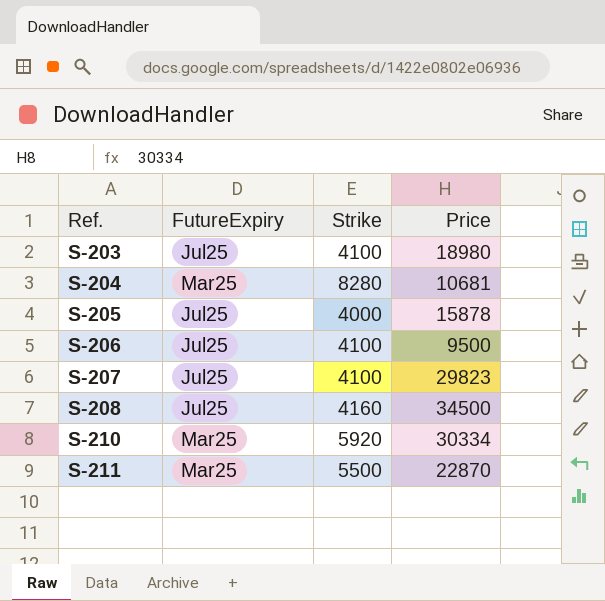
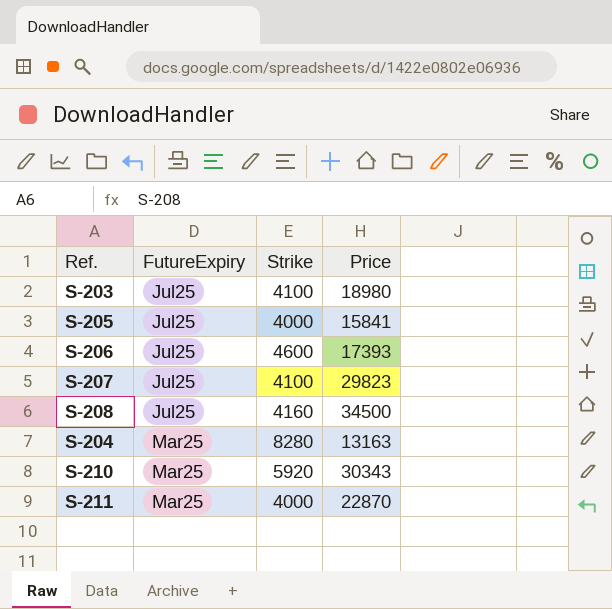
row order: Ref. ascending -> FutureExpiry descending
S-205 | Price: 15878 -> 15841
S-206 | Strike: 4100 -> 4600
S-206 | Price: 9500 -> 17393
S-204 | Price: 10681 -> 13163
S-210 | Price: 30334 -> 30343
S-211 | Strike: 5500 -> 4000

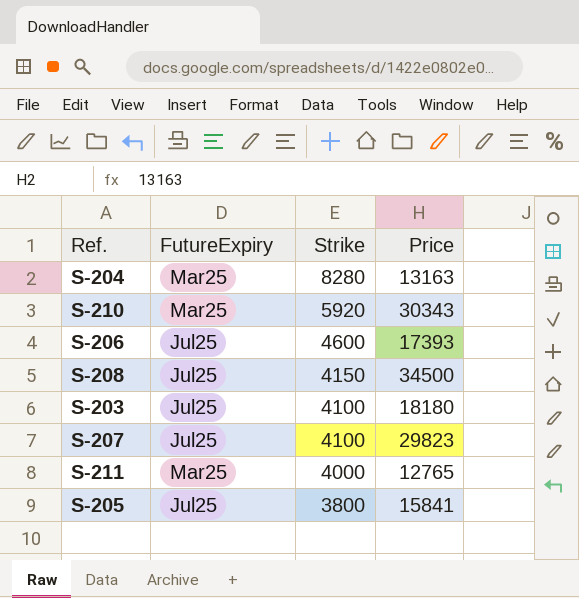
row order: FutureExpiry descending -> Strike descending
S-208 | Strike: 4160 -> 4150
S-203 | Price: 18980 -> 18180
S-211 | Price: 22870 -> 12765
S-205 | Strike: 4000 -> 3800

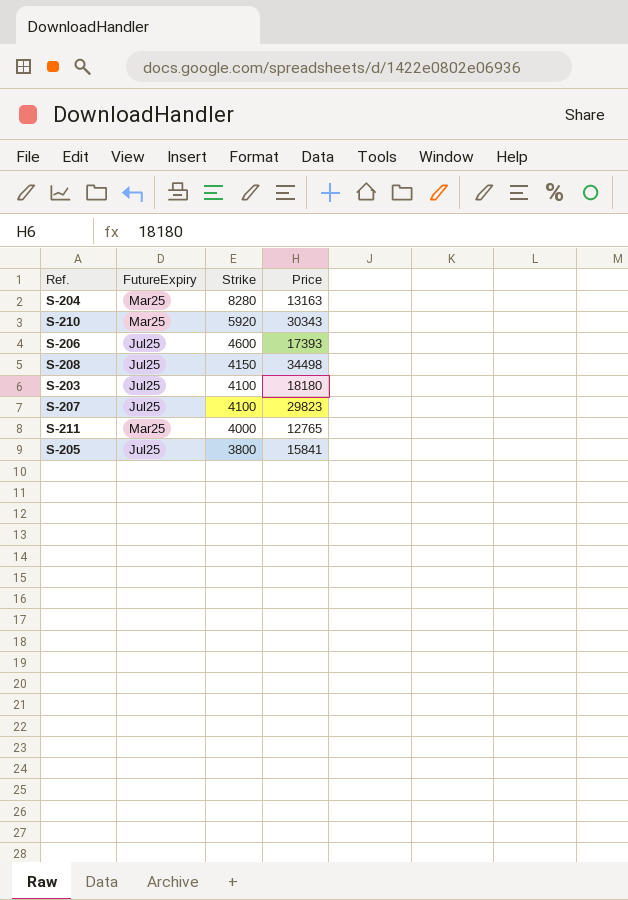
S-208 | Price: 34500 -> 34498

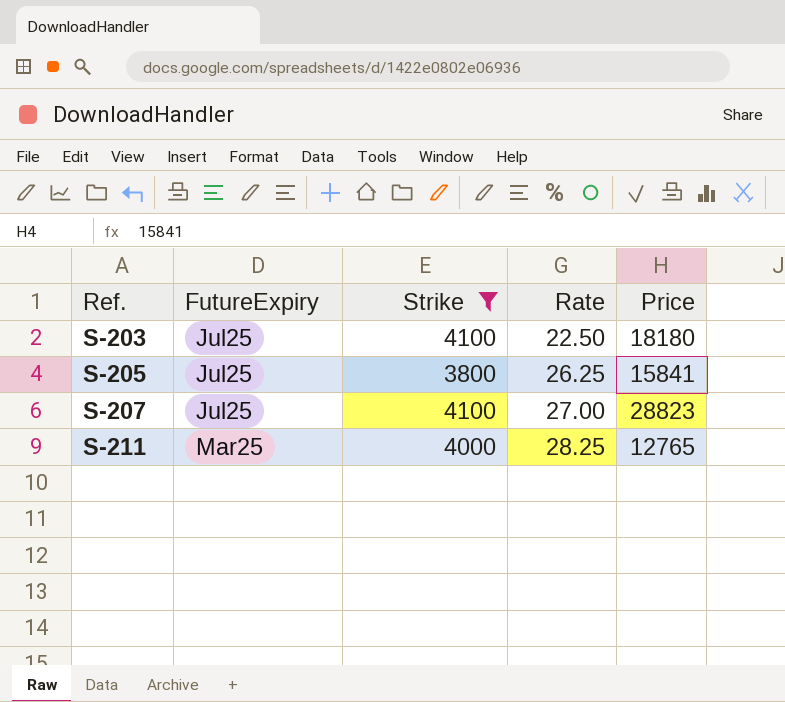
filter: none -> Strike <= 4100
row order: Strike descending -> Ref. ascending
column Rate | position: none -> 4
S-207 | Price: 29823 -> 28823

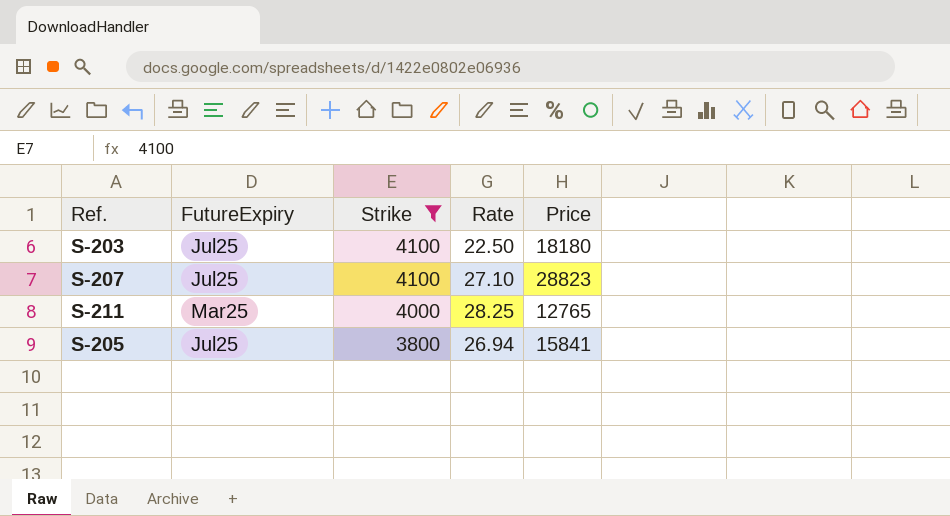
row order: Ref. ascending -> Strike descending
S-207 | Rate: 27.00 -> 27.10
S-205 | Rate: 26.25 -> 26.94

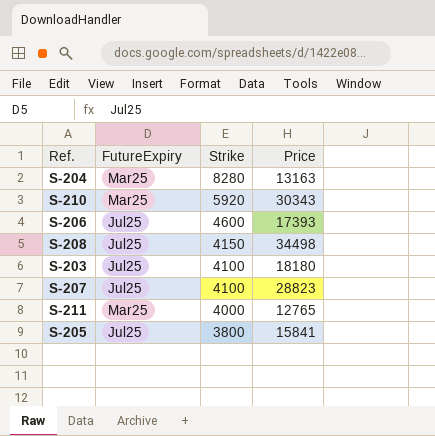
filter: Strike <= 4100 -> none
column Rate | position: 4 -> none

